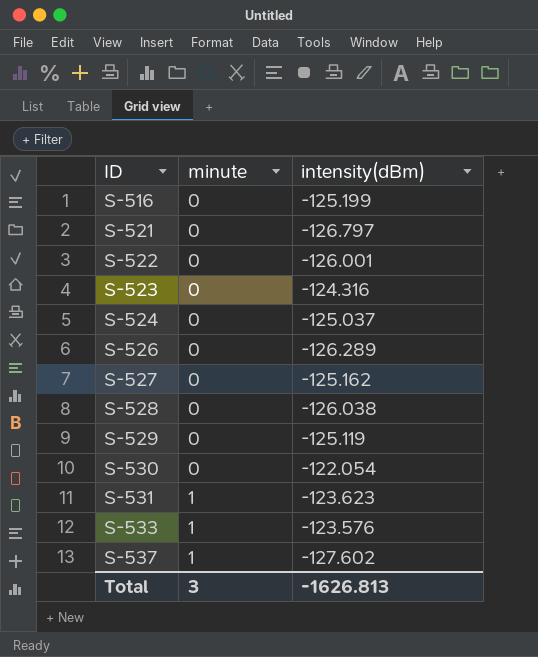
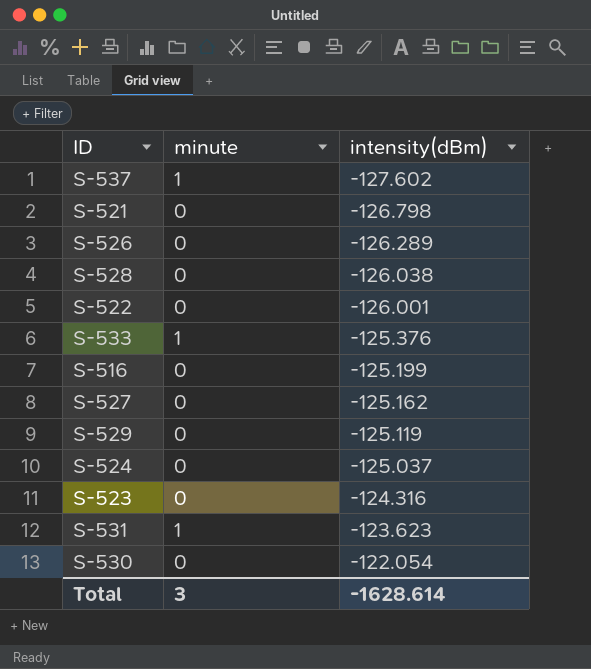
row order: ID ascending -> intensity(dBm) ascending
S-521 | intensity(dBm): -126.797 -> -126.798
S-533 | intensity(dBm): -123.576 -> -125.376
Total | intensity(dBm): -1626.813 -> -1628.614

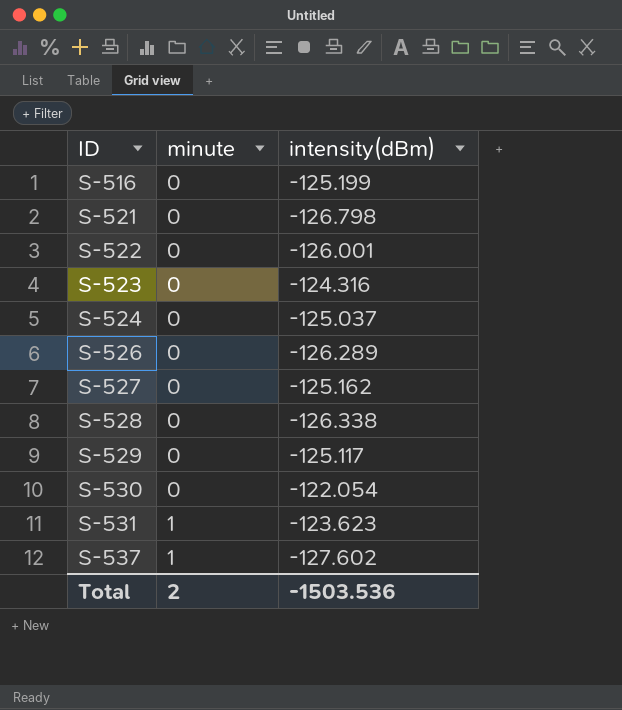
row order: intensity(dBm) ascending -> ID ascending
row S-533: 1 | -125.376 -> none
S-528 | intensity(dBm): -126.038 -> -126.338
S-529 | intensity(dBm): -125.119 -> -125.117
Total | minute: 3 -> 2
Total | intensity(dBm): -1628.614 -> -1503.536

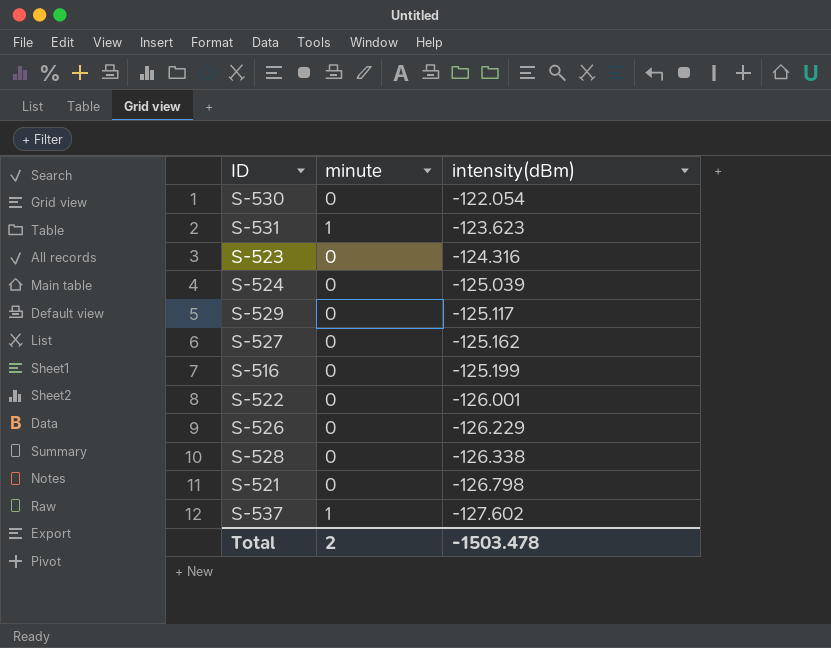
row order: ID ascending -> intensity(dBm) descending
S-524 | intensity(dBm): -125.037 -> -125.039
S-526 | intensity(dBm): -126.289 -> -126.229
Total | intensity(dBm): -1503.536 -> -1503.478

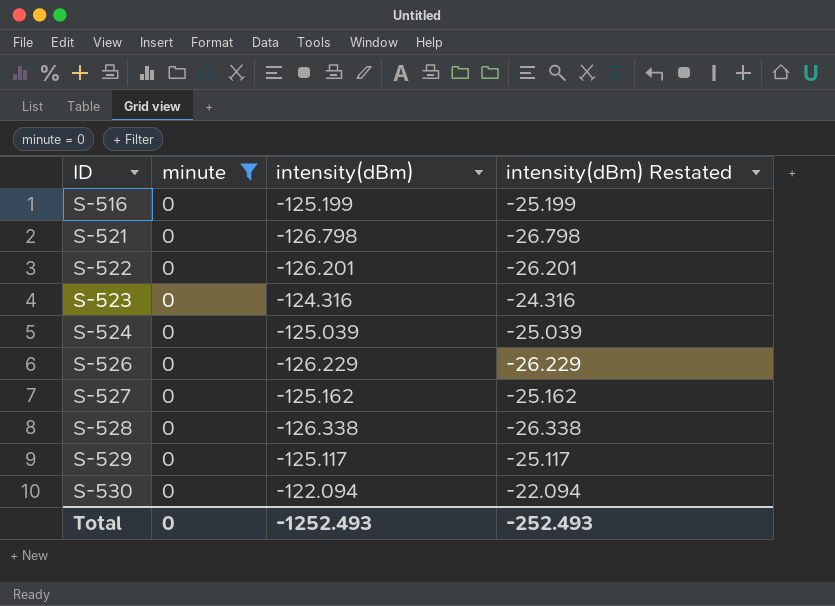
filter: none -> minute = 0
row order: intensity(dBm) descending -> ID ascending
column intensity(dBm) Restated | formula: none -> [intensity(dBm)] + 100
S-522 | intensity(dBm): -126.001 -> -126.201
S-530 | intensity(dBm): -122.054 -> -122.094
Total | minute: 2 -> 0
Total | intensity(dBm): -1503.478 -> -1252.493

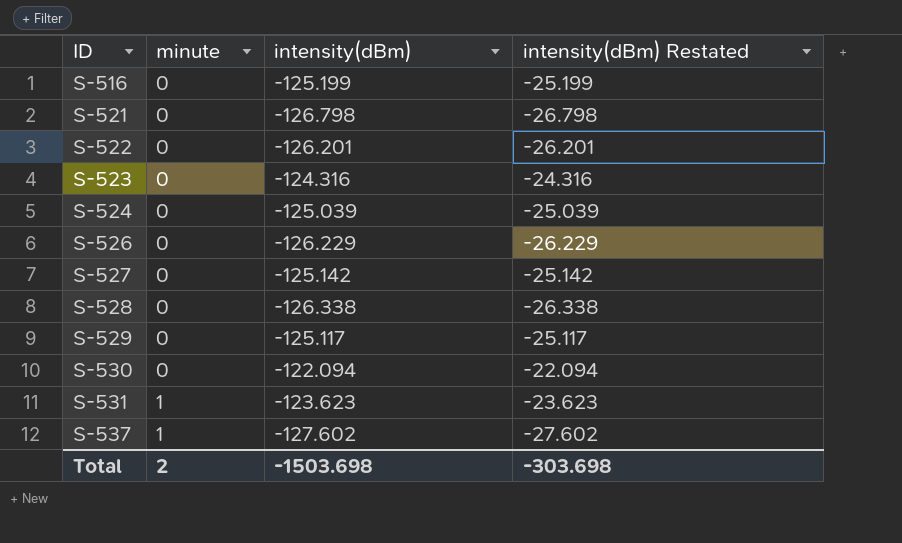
filter: minute = 0 -> none
S-527 | intensity(dBm): -125.162 -> -125.142
S-527 | intensity(dBm) Restated: -25.162 -> -25.142
Total | minute: 0 -> 2
Total | intensity(dBm): -1252.493 -> -1503.698
Total | intensity(dBm) Restated: -252.493 -> -303.698

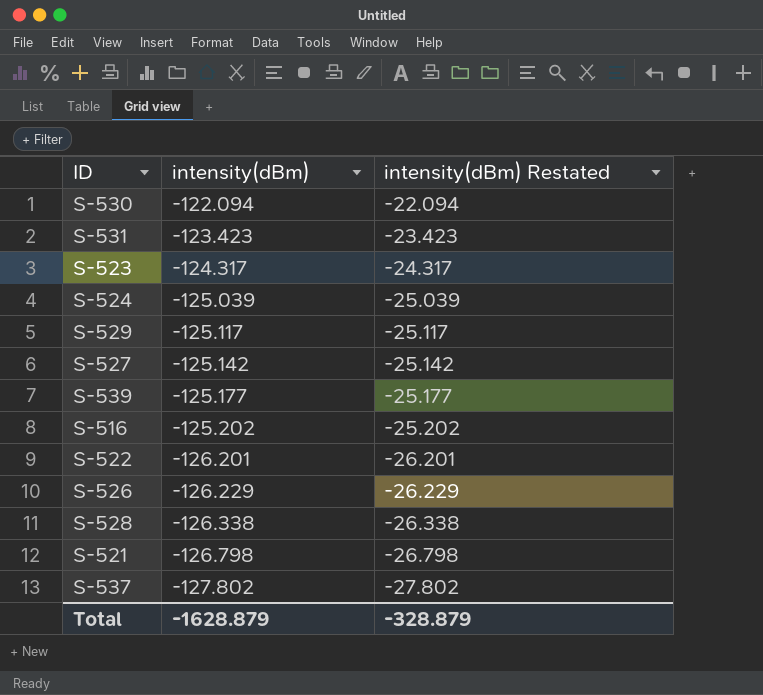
row order: ID ascending -> intensity(dBm) descending
column minute | position: 2 -> none
S-531 | intensity(dBm): -123.623 -> -123.423
S-531 | intensity(dBm) Restated: -23.623 -> -23.423
S-523 | intensity(dBm): -124.316 -> -124.317
S-523 | intensity(dBm) Restated: -24.316 -> -24.317
row S-539: none -> -125.177 | -25.177
S-516 | intensity(dBm): -125.199 -> -125.202
S-516 | intensity(dBm) Restated: -25.199 -> -25.202
S-537 | intensity(dBm): -127.602 -> -127.802
S-537 | intensity(dBm) Restated: -27.602 -> -27.802
Total | intensity(dBm): -1503.698 -> -1628.879
Total | intensity(dBm) Restated: -303.698 -> -328.879

